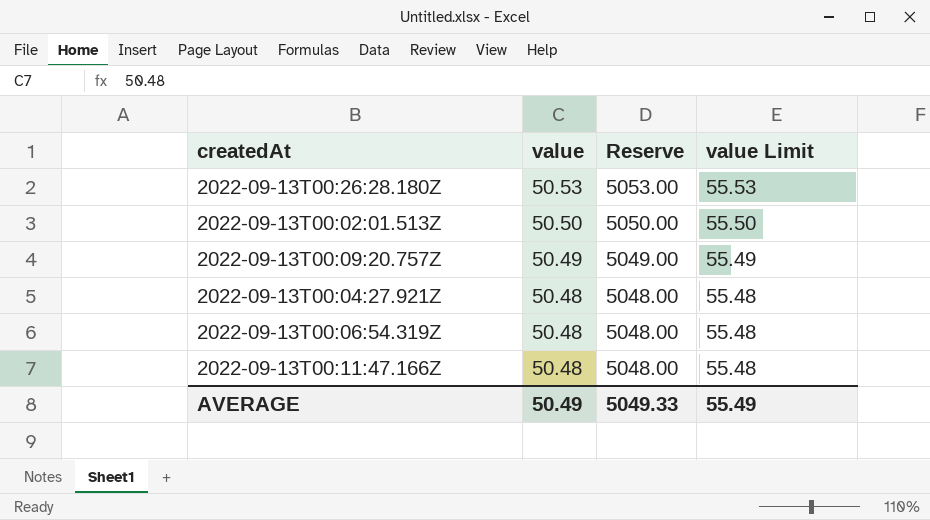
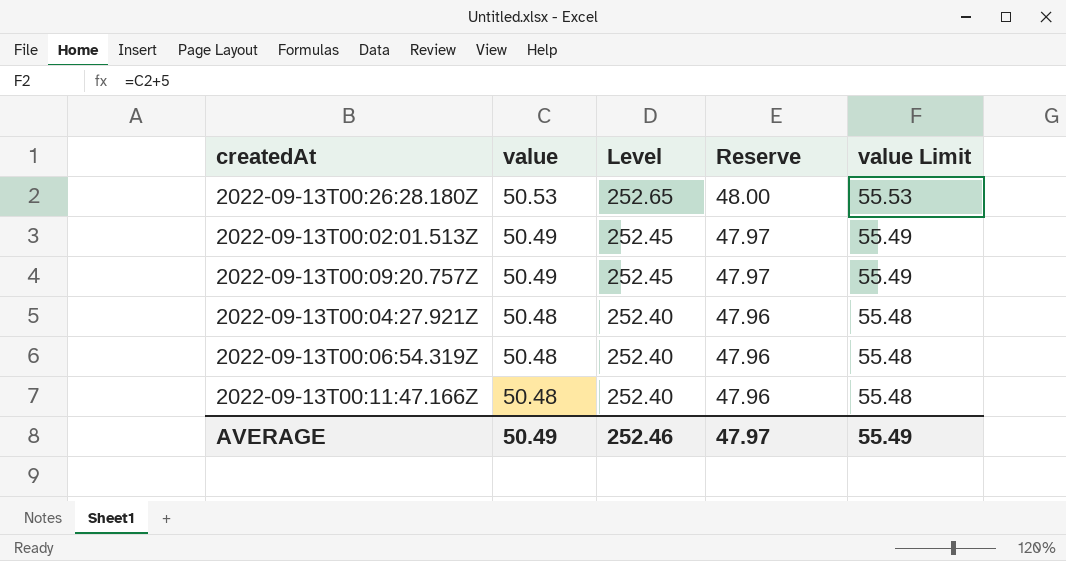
column Level | formula: none -> [value] * 5
column Reserve | formula: [value] * 100 -> [value] * 0.95
2022-09-13T00:02:01.513Z | value: 50.50 -> 50.49
2022-09-13T00:02:01.513Z | value Limit: 55.50 -> 55.49
AVERAGE | Reserve: 5049.33 -> 47.97

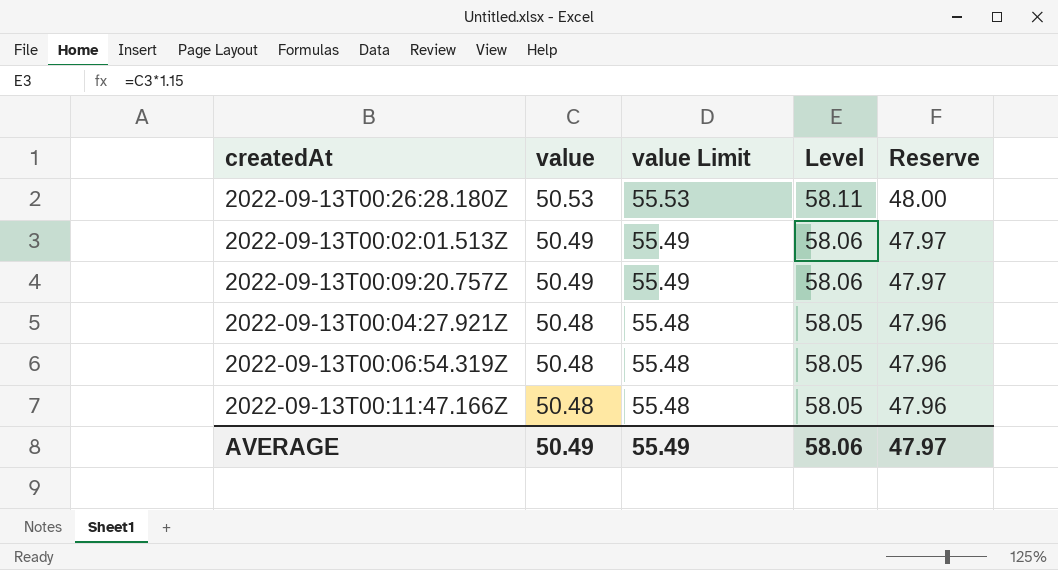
column value Limit | position: 5 -> 3
column Level | formula: [value] * 5 -> [value] * 1.15
AVERAGE | Level: 252.46 -> 58.06

